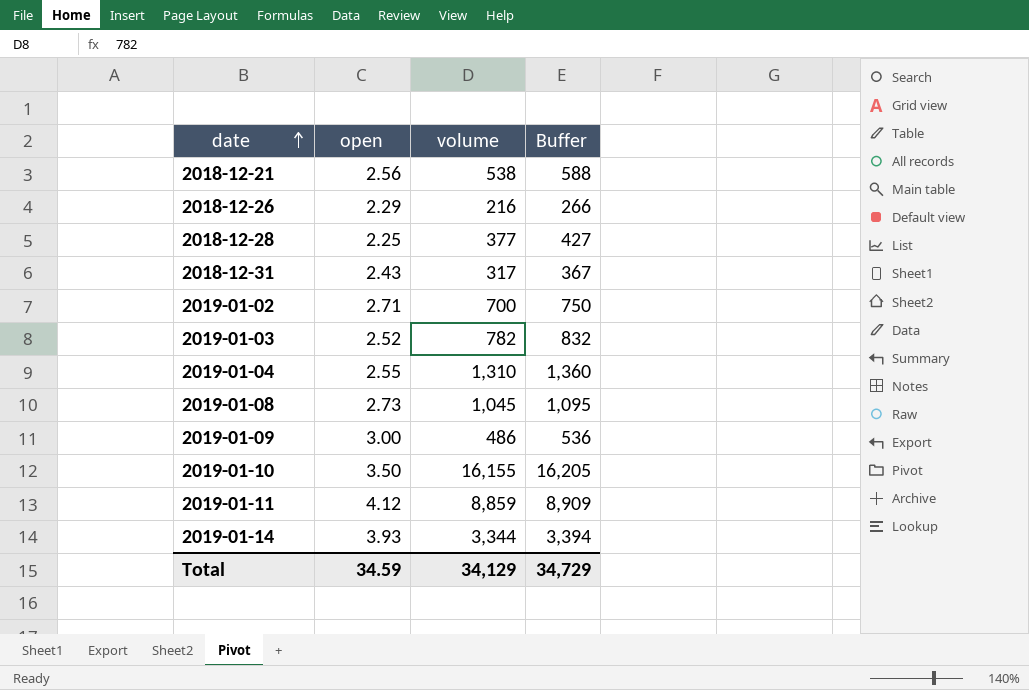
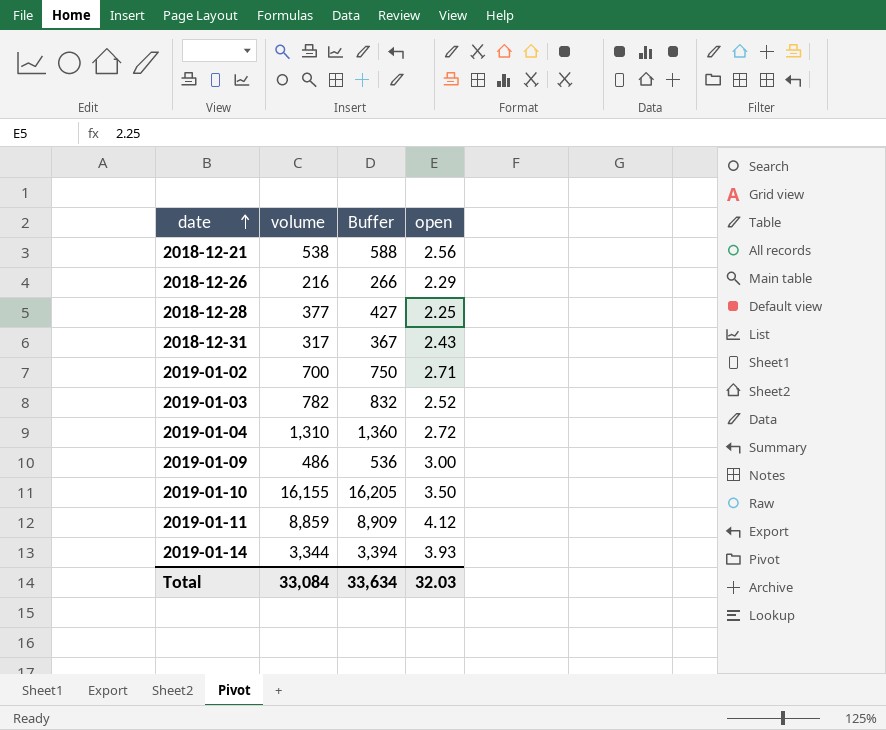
column open | position: 2 -> 4
row 2019-01-08: 2.73 | 1,045 | 1,095 -> none
2019-01-04 | open: 2.55 -> 2.72
Total | volume: 34,129 -> 33,084
Total | Buffer: 34,729 -> 33,634
Total | open: 34.59 -> 32.03

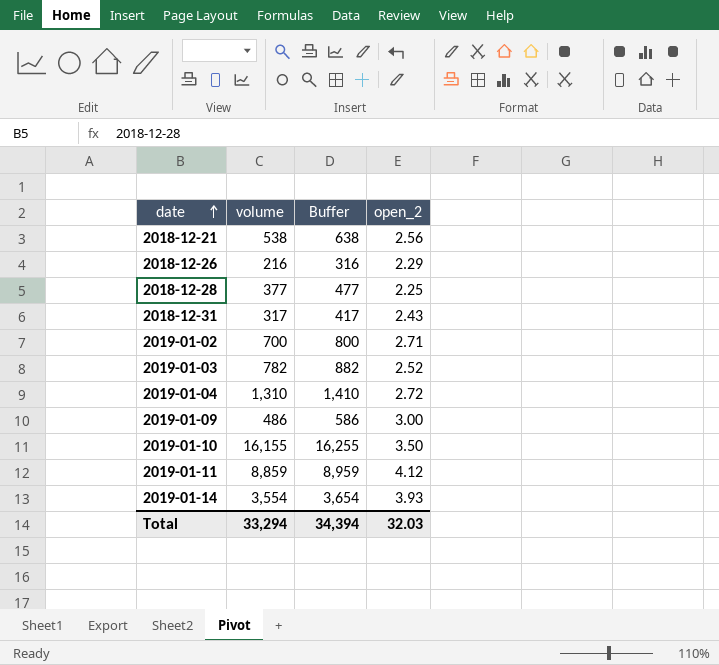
column Buffer | formula: [volume] + 50 -> [volume] + 100
column name: open -> open_2
2019-01-14 | volume: 3,344 -> 3,554
Total | volume: 33,084 -> 33,294
Total | Buffer: 33,634 -> 34,394

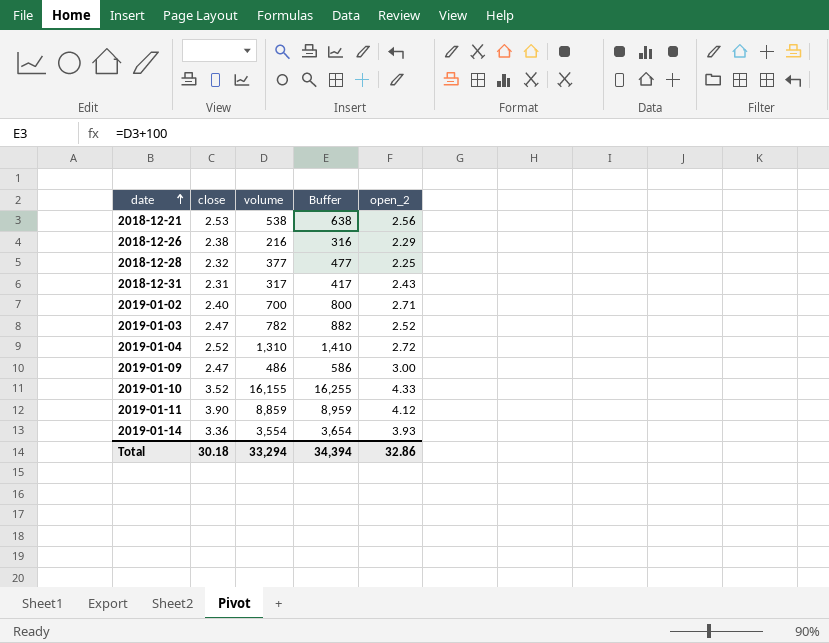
column close | position: none -> 2
2019-01-10 | open_2: 3.50 -> 4.33
Total | open_2: 32.03 -> 32.86

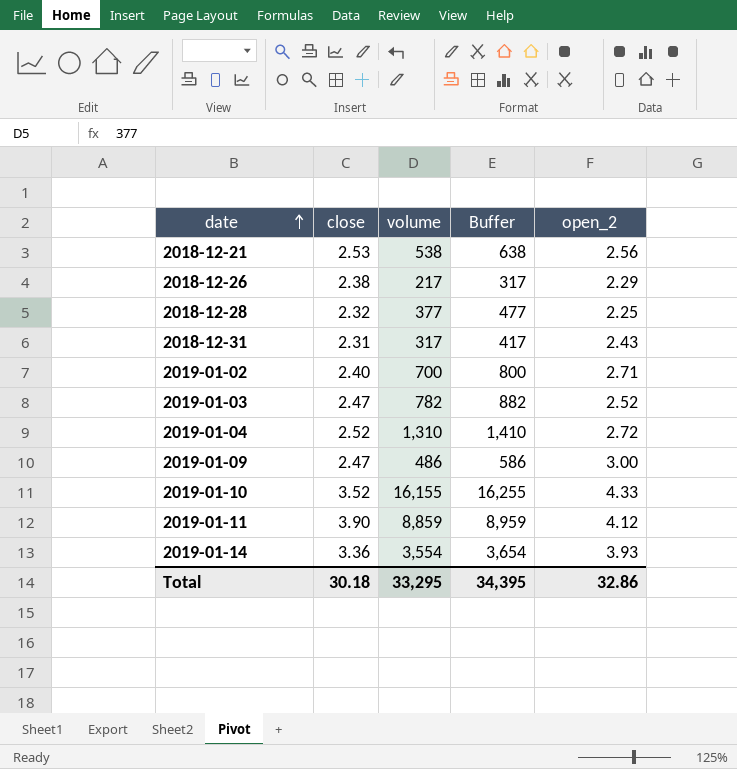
2018-12-26 | volume: 216 -> 217
2018-12-26 | Buffer: 316 -> 317
Total | volume: 33,294 -> 33,295
Total | Buffer: 34,394 -> 34,395

